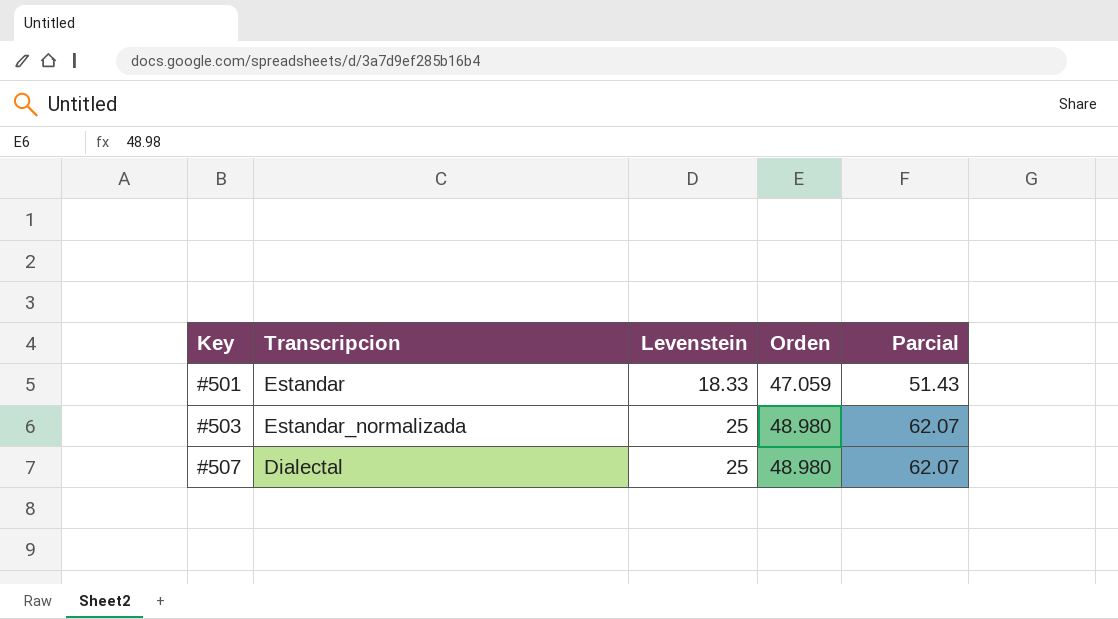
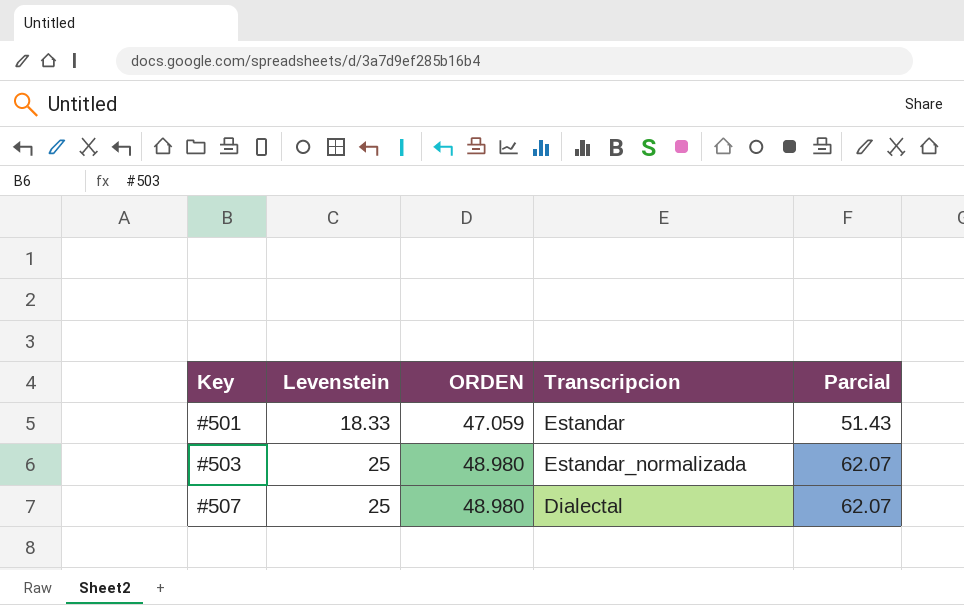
column name: Orden -> ORDEN
column Transcripcion | position: 2 -> 4

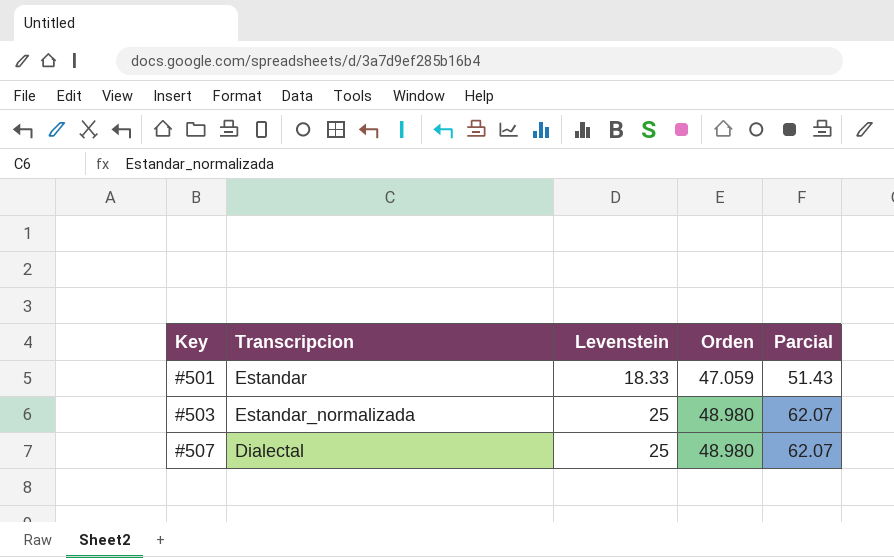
column Transcripcion | position: 4 -> 2
column name: ORDEN -> Orden

